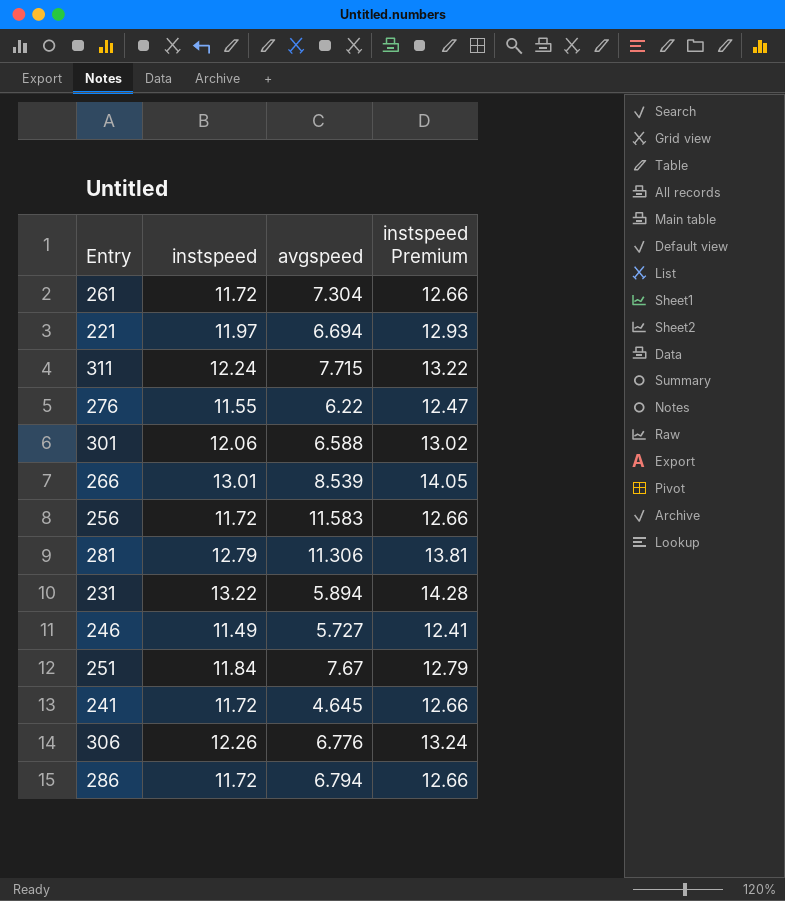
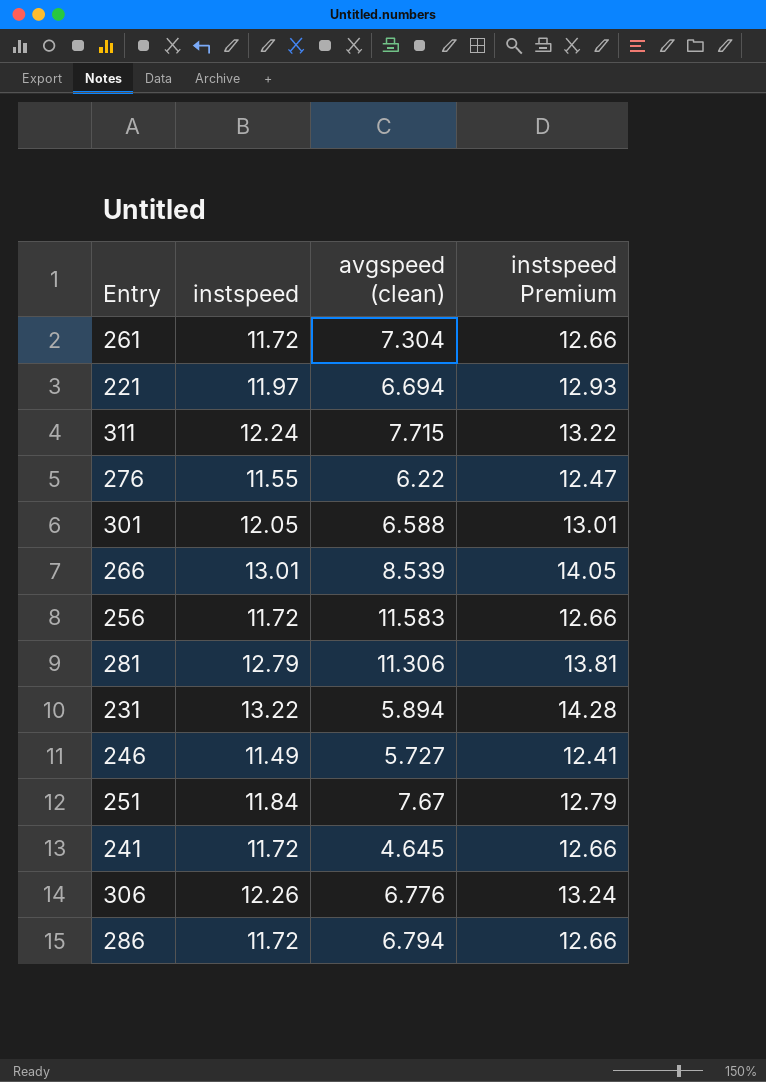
column name: avgspeed -> avgspeed (clean)
301 | instspeed: 12.06 -> 12.05
301 | instspeed Premium: 13.02 -> 13.01

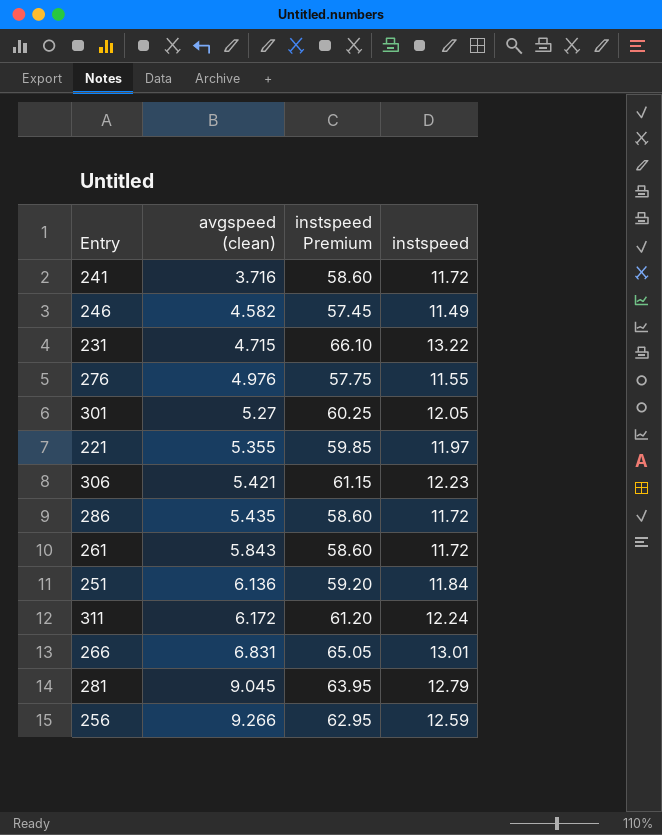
row order: none -> avgspeed (clean) ascending
column instspeed Premium | formula: [instspeed] * 1.08 -> [instspeed] * 5
column instspeed | position: 2 -> 4
241 | avgspeed (clean): 4.645 -> 3.716
246 | avgspeed (clean): 5.727 -> 4.582
231 | avgspeed (clean): 5.894 -> 4.715
276 | avgspeed (clean): 6.22 -> 4.976
301 | avgspeed (clean): 6.588 -> 5.27
221 | avgspeed (clean): 6.694 -> 5.355
306 | avgspeed (clean): 6.776 -> 5.421
306 | instspeed: 12.26 -> 12.23
286 | avgspeed (clean): 6.794 -> 5.435
261 | avgspeed (clean): 7.304 -> 5.843
251 | avgspeed (clean): 7.67 -> 6.136
311 | avgspeed (clean): 7.715 -> 6.172
266 | avgspeed (clean): 8.539 -> 6.831
281 | avgspeed (clean): 11.306 -> 9.045
256 | avgspeed (clean): 11.583 -> 9.266
256 | instspeed: 11.72 -> 12.59

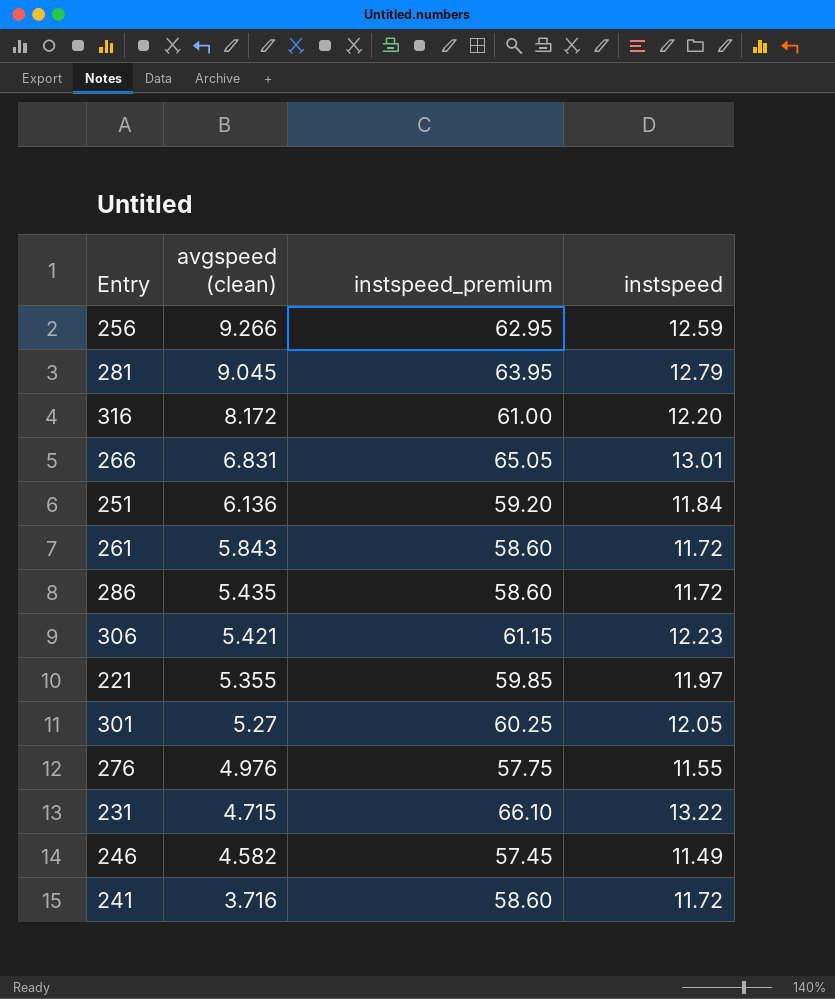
row order: avgspeed (clean) ascending -> avgspeed (clean) descending
column name: instspeed Premium -> instspeed_premium
row 311: 6.172 | 61.20 | 12.24 -> none
row 316: none -> 8.172 | 61.00 | 12.20

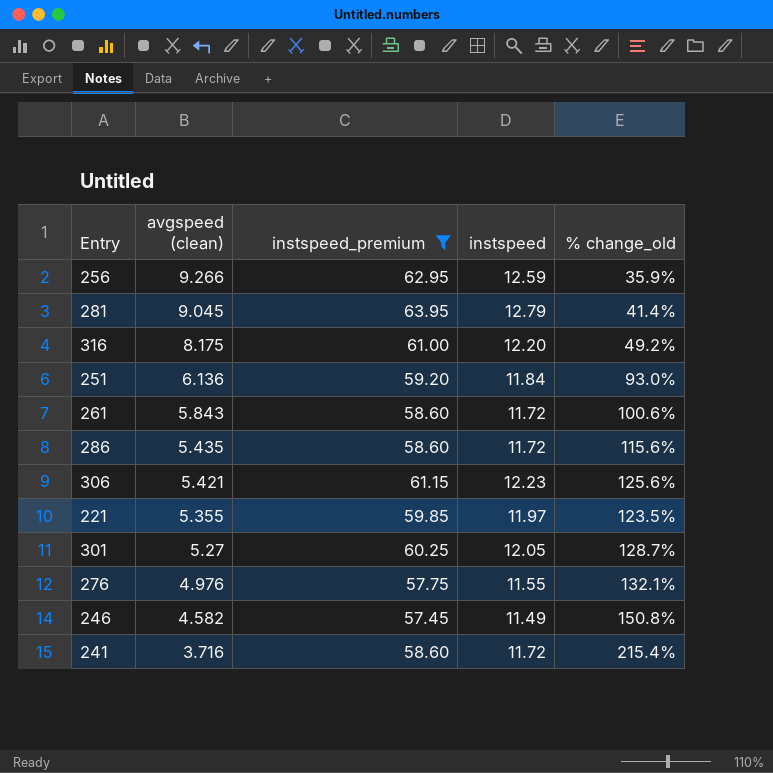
filter: none -> instspeed_premium <= 63.95
column % change_old | formula: none -> ([instspeed] - [avgspeed (clean)]) / [avgspeed (clean)]
316 | avgspeed (clean): 8.172 -> 8.175

